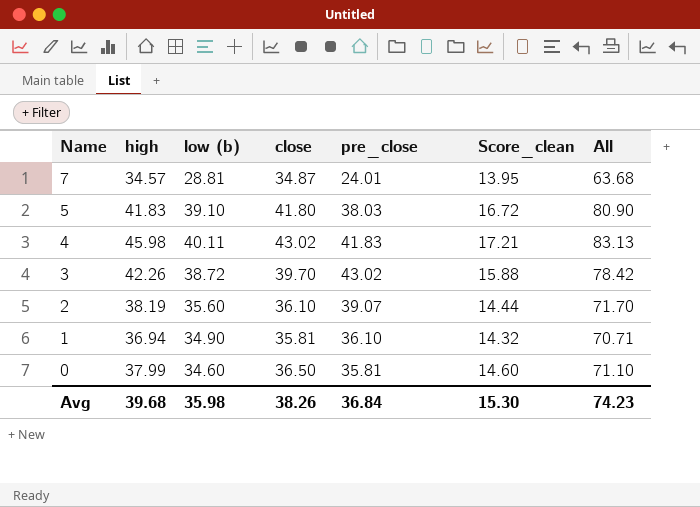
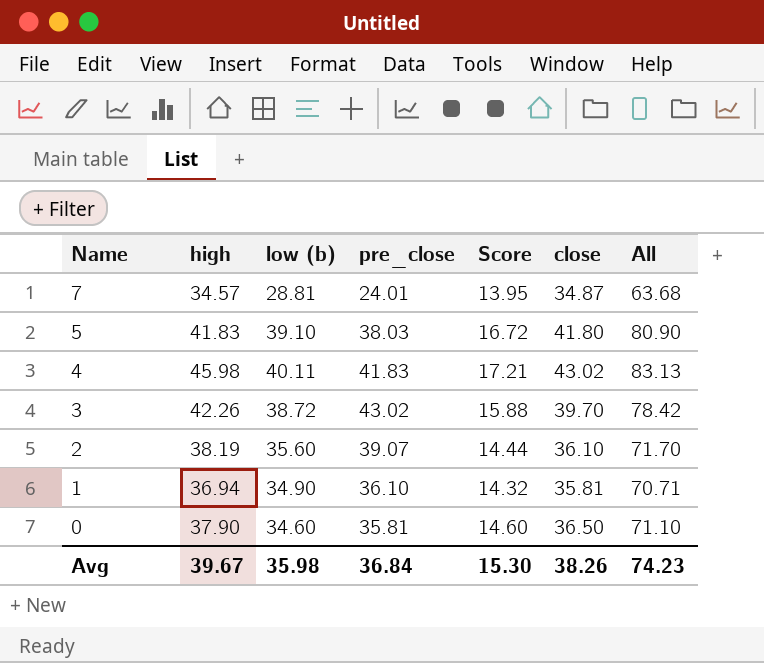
column name: Score_clean -> Score
column close | position: 4 -> 6
0 | high: 37.99 -> 37.90
Avg | high: 39.68 -> 39.67

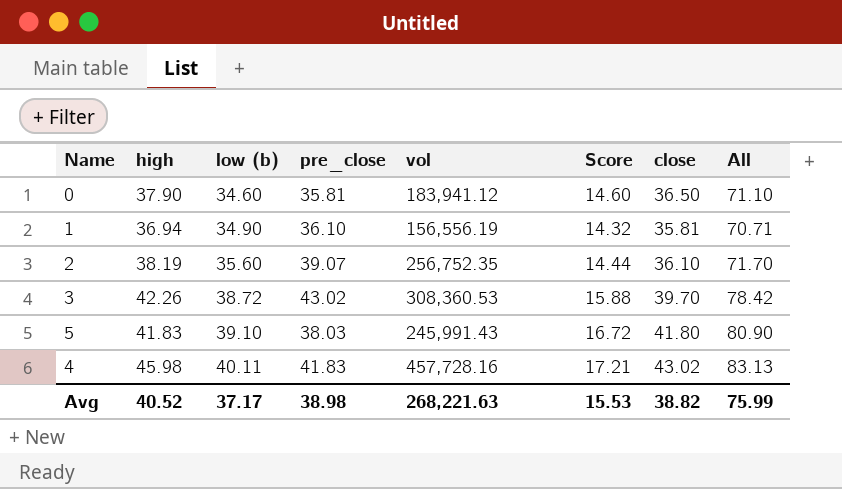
row order: Name descending -> low (b) ascending
column vol | position: none -> 5
row 7: 34.57 | 28.81 | 24.01 | 13.95 | 34.87 | 63.68 -> none
Avg | high: 39.67 -> 40.52
Avg | low (b): 35.98 -> 37.17
Avg | pre_close: 36.84 -> 38.98
Avg | Score: 15.30 -> 15.53
Avg | close: 38.26 -> 38.82
Avg | All: 74.23 -> 75.99

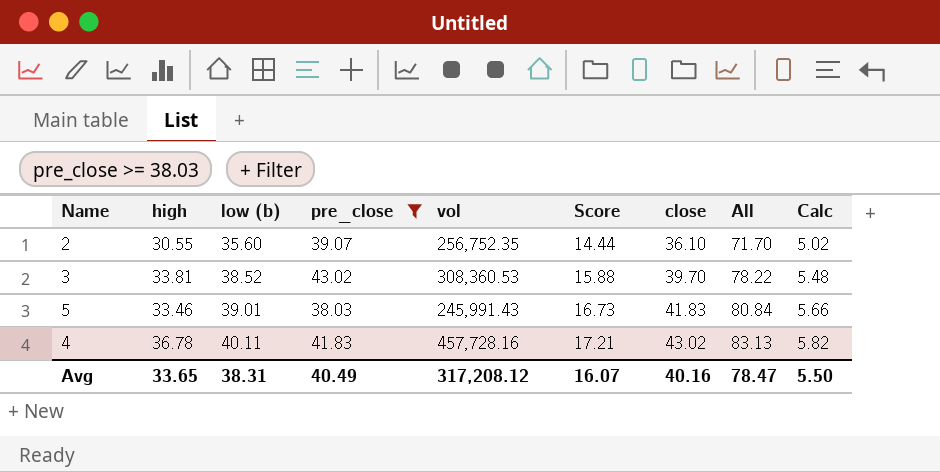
filter: none -> pre_close >= 38.03
column Calc | formula: none -> [All] * 0.07
2 | high: 38.19 -> 30.55
3 | high: 42.26 -> 33.81
3 | low (b): 38.72 -> 38.52
3 | All: 78.42 -> 78.22
5 | high: 41.83 -> 33.46
5 | low (b): 39.10 -> 39.01
5 | Score: 16.72 -> 16.73
5 | close: 41.80 -> 41.83
5 | All: 80.90 -> 80.84
4 | high: 45.98 -> 36.78
Avg | high: 40.52 -> 33.65
Avg | low (b): 37.17 -> 38.31
Avg | pre_close: 38.98 -> 40.49
Avg | vol: 268,221.63 -> 317,208.12
Avg | Score: 15.53 -> 16.07
Avg | close: 38.82 -> 40.16
Avg | All: 75.99 -> 78.47

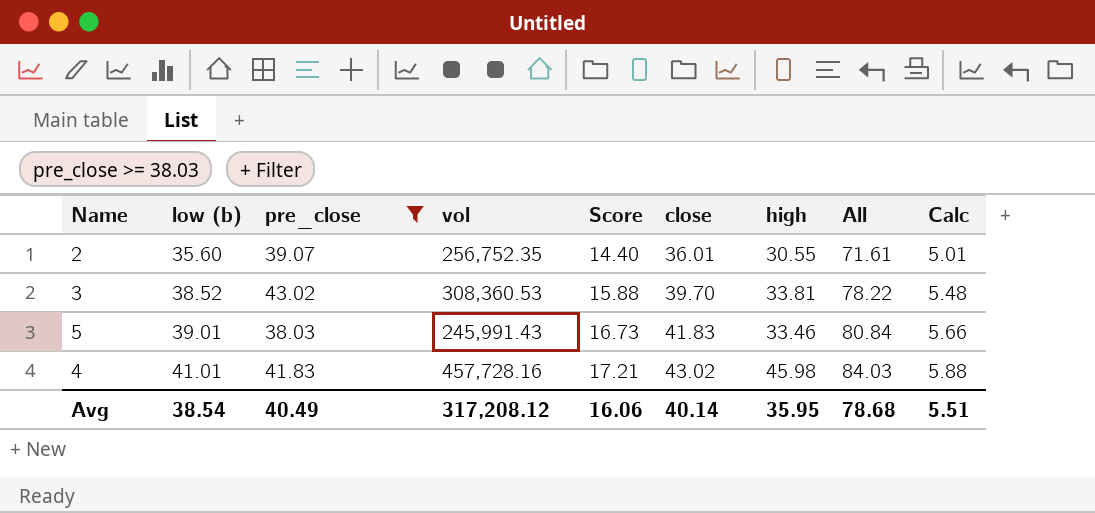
column high | position: 2 -> 7
2 | Score: 14.44 -> 14.40
2 | close: 36.10 -> 36.01
2 | All: 71.70 -> 71.61
2 | Calc: 5.02 -> 5.01
4 | low (b): 40.11 -> 41.01
4 | high: 36.78 -> 45.98
4 | All: 83.13 -> 84.03
4 | Calc: 5.82 -> 5.88
Avg | low (b): 38.31 -> 38.54
Avg | Score: 16.07 -> 16.06
Avg | close: 40.16 -> 40.14
Avg | high: 33.65 -> 35.95
Avg | All: 78.47 -> 78.68
Avg | Calc: 5.50 -> 5.51

